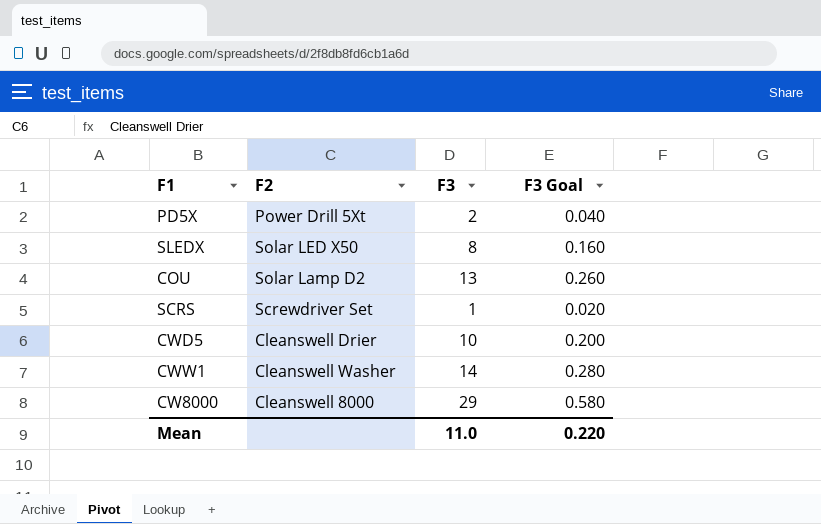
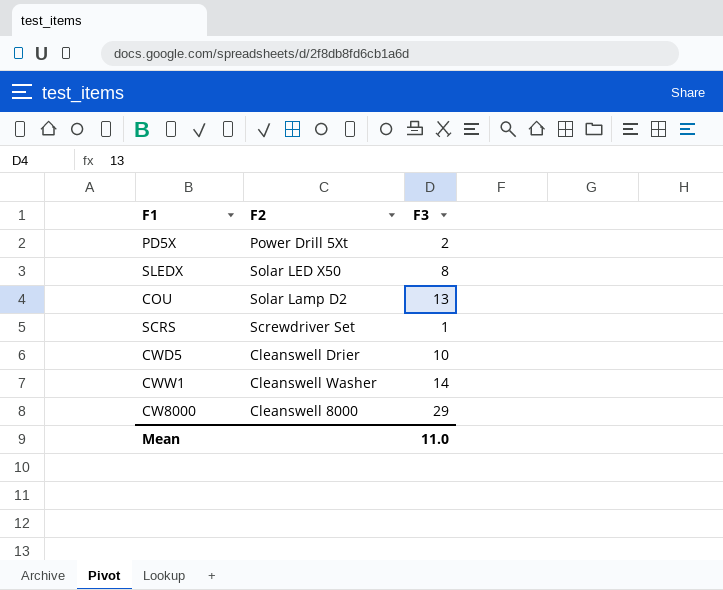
column F3 Goal | formula: [F3] * 0.02 -> none

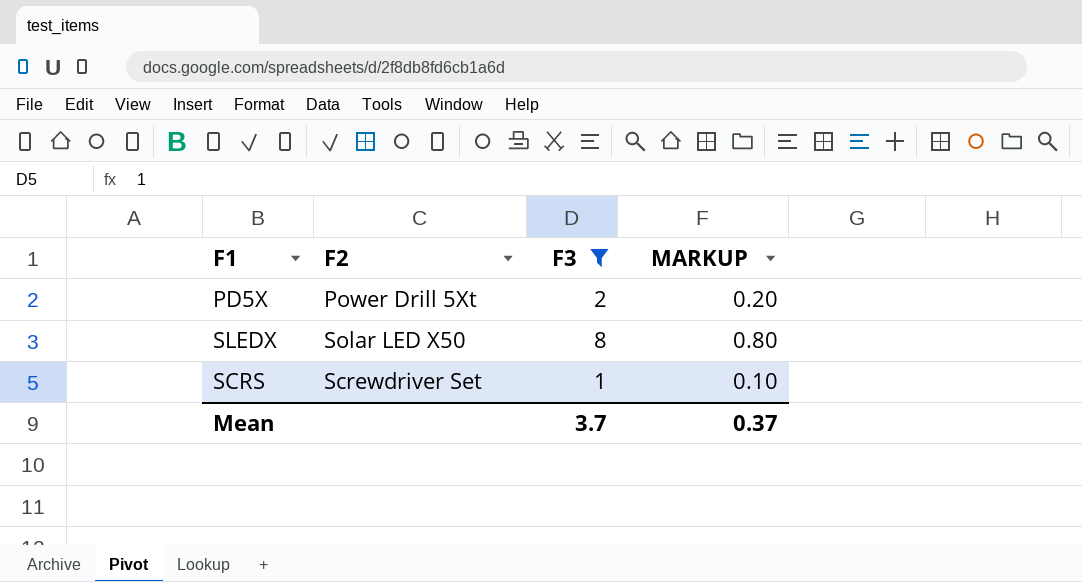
filter: none -> F3 <= 8
column MARKUP | formula: none -> [F3] * 0.1
Mean | F3: 11.0 -> 3.7

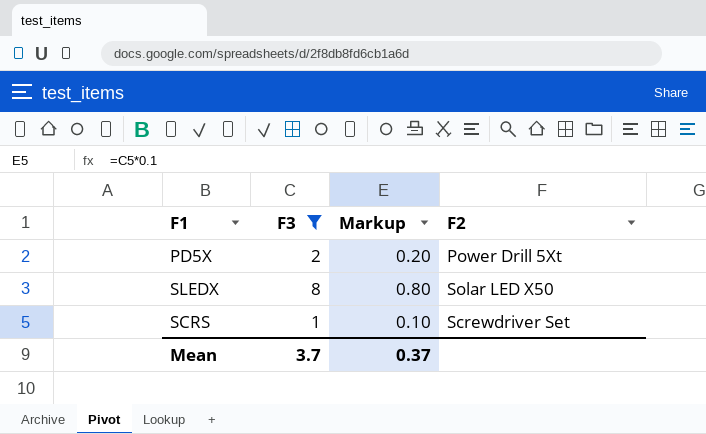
column name: MARKUP -> Markup
column F2 | position: 2 -> 4

